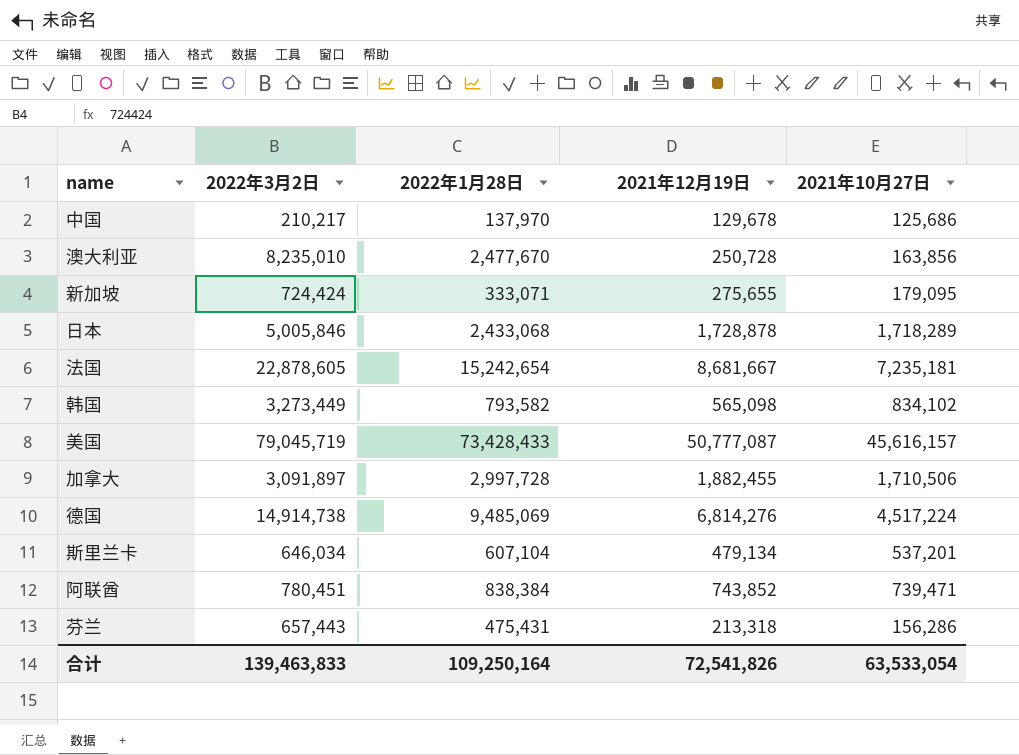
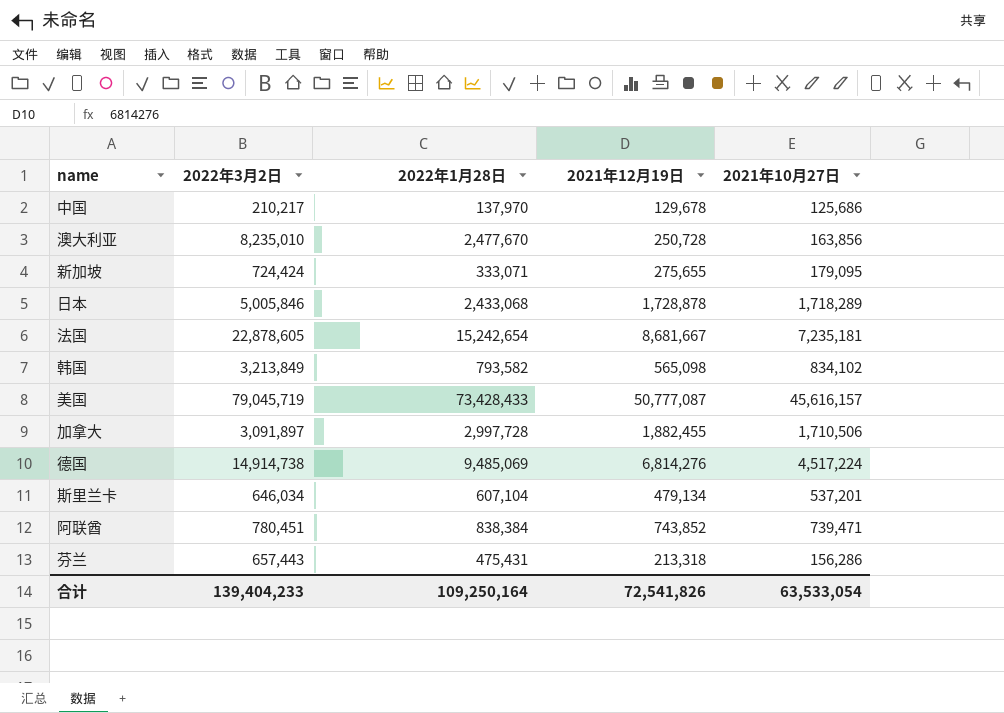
韩国 | 2022年3月2日: 3,273,449 -> 3,213,849
合计 | 2022年3月2日: 139,463,833 -> 139,404,233

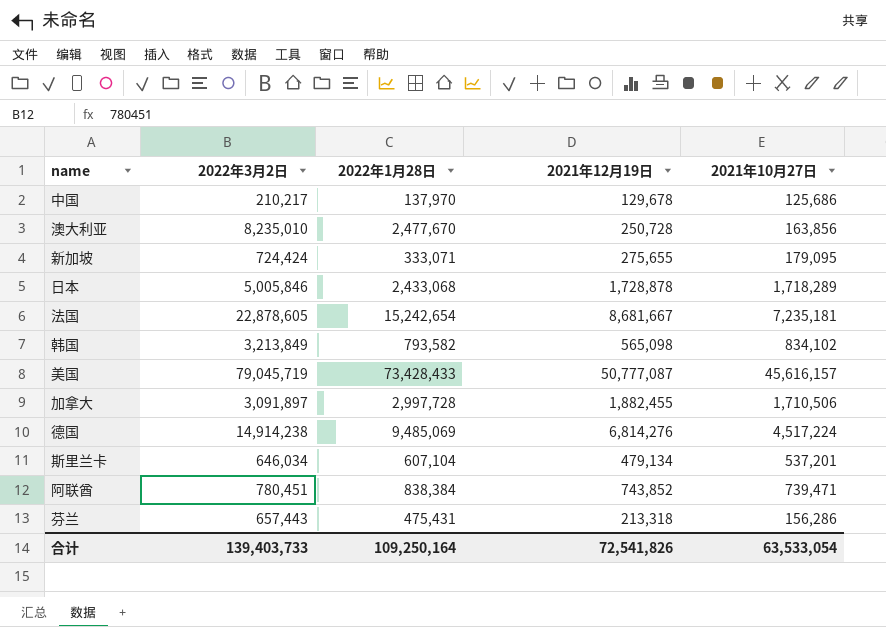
德国 | 2022年3月2日: 14,914,738 -> 14,914,238
合计 | 2022年3月2日: 139,404,233 -> 139,403,733

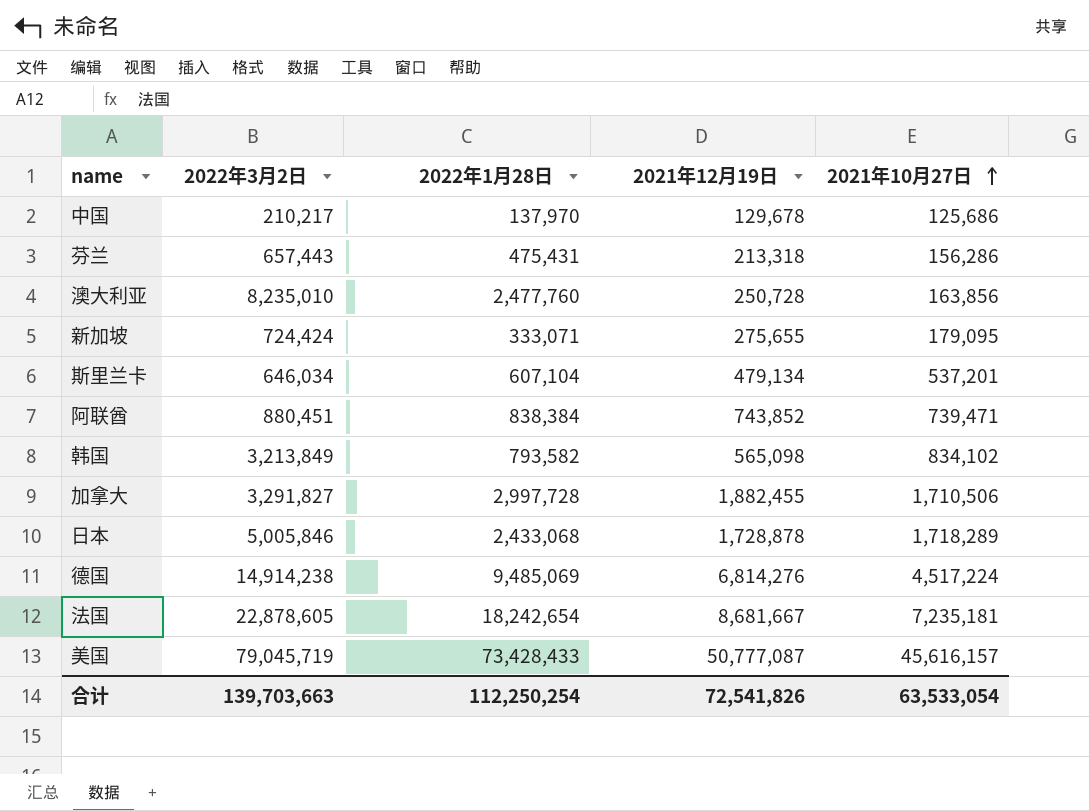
row order: none -> 2021年10月27日 ascending
澳大利亚 | 2022年1月28日: 2,477,670 -> 2,477,760
阿联酋 | 2022年3月2日: 780,451 -> 880,451
加拿大 | 2022年3月2日: 3,091,897 -> 3,291,827
法国 | 2022年1月28日: 15,242,654 -> 18,242,654
合计 | 2022年3月2日: 139,403,733 -> 139,703,663
合计 | 2022年1月28日: 109,250,164 -> 112,250,254

